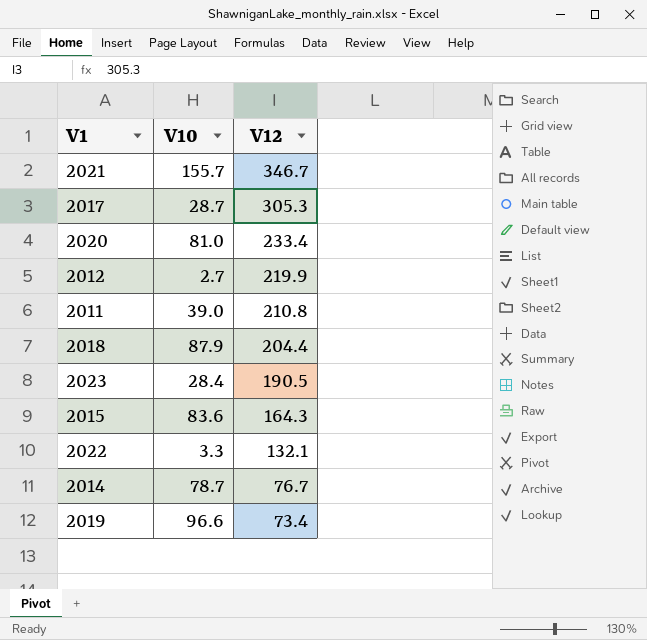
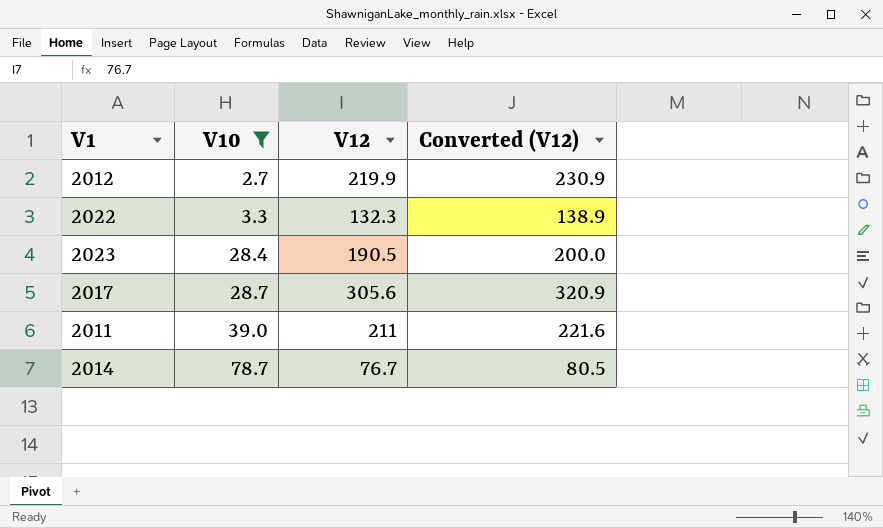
filter: none -> V10 <= 78.7
row order: V12 descending -> V10 ascending
column Converted (V12) | formula: none -> [V12] * 1.05
2022 | V12: 132.1 -> 132.3
2017 | V12: 305.3 -> 305.6
2011 | V12: 210.8 -> 211

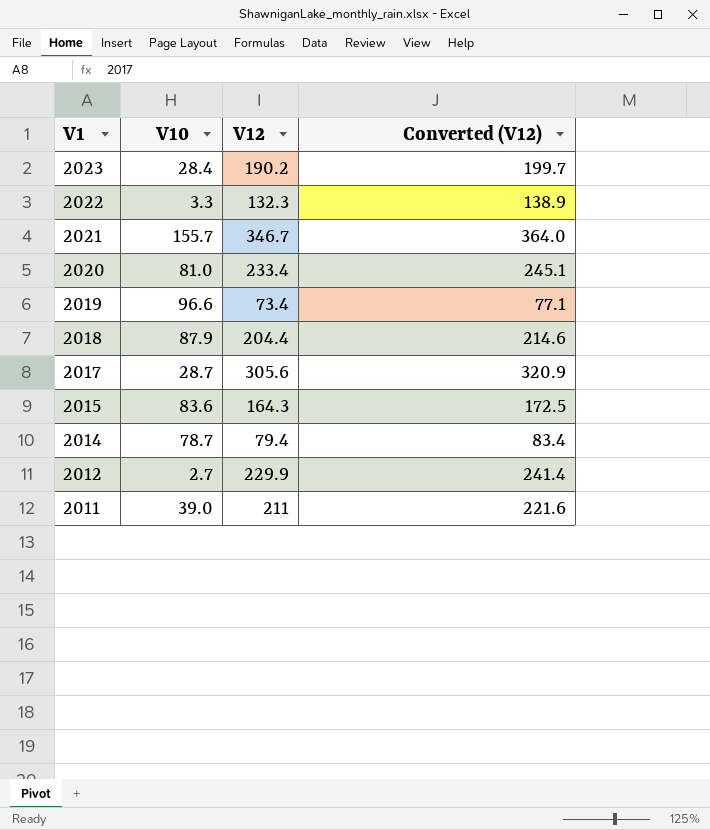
filter: V10 <= 78.7 -> none
row order: V10 ascending -> V1 descending
2023 | V12: 190.5 -> 190.2
2023 | Converted (V12): 200.0 -> 199.7
2014 | V12: 76.7 -> 79.4
2014 | Converted (V12): 80.5 -> 83.4
2012 | V12: 219.9 -> 229.9
2012 | Converted (V12): 230.9 -> 241.4

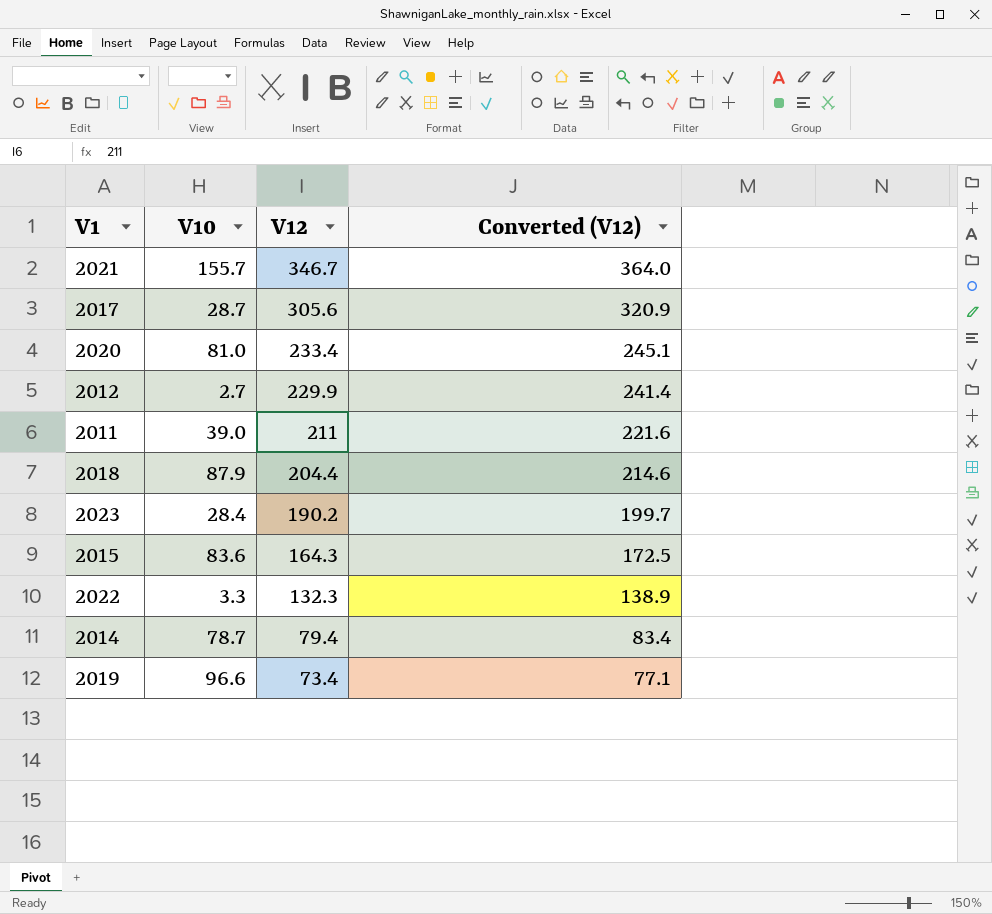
row order: V1 descending -> V12 descending

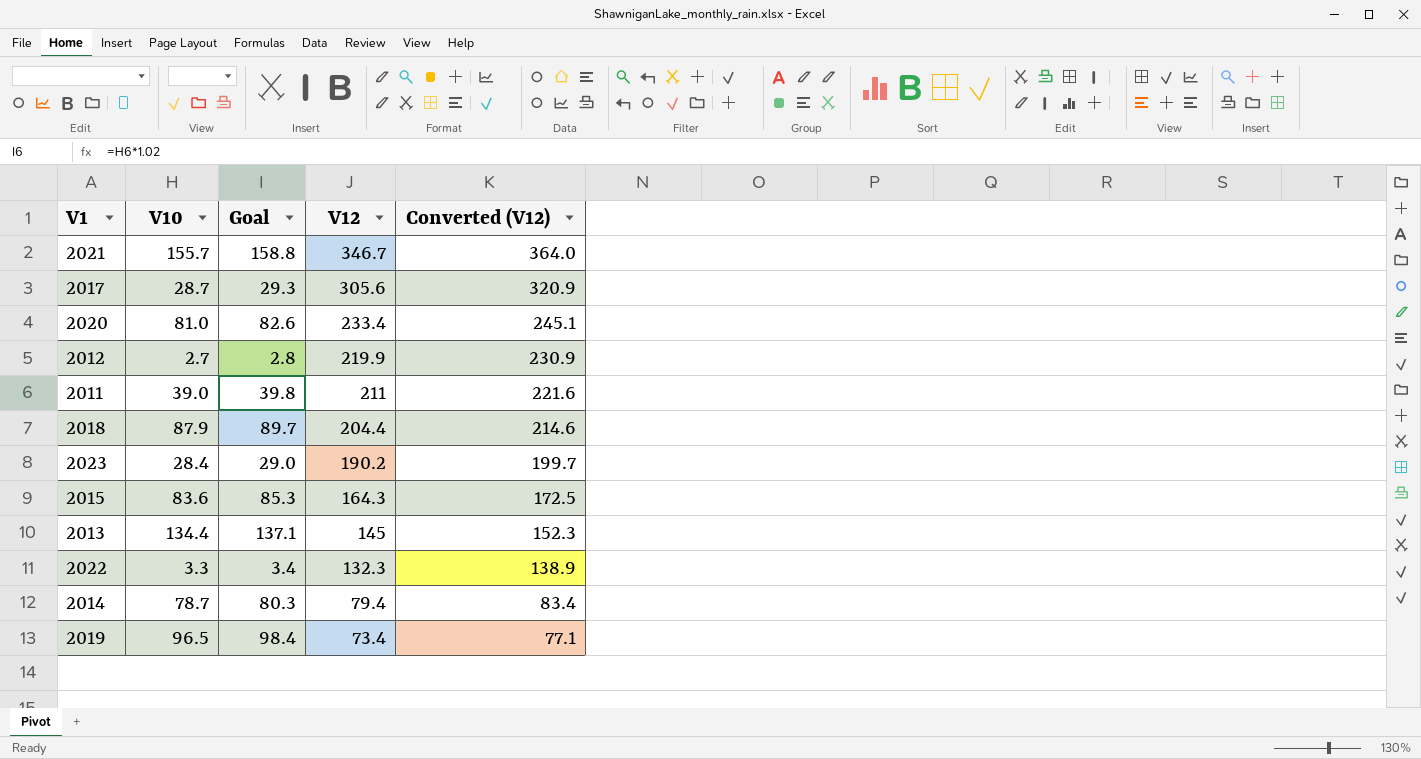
column Goal | formula: none -> [V10] * 1.02
2012 | V12: 229.9 -> 219.9
2012 | Converted (V12): 241.4 -> 230.9
row 2013: none -> 134.4 | 137.1 | 145 | 152.3
2019 | V10: 96.6 -> 96.5

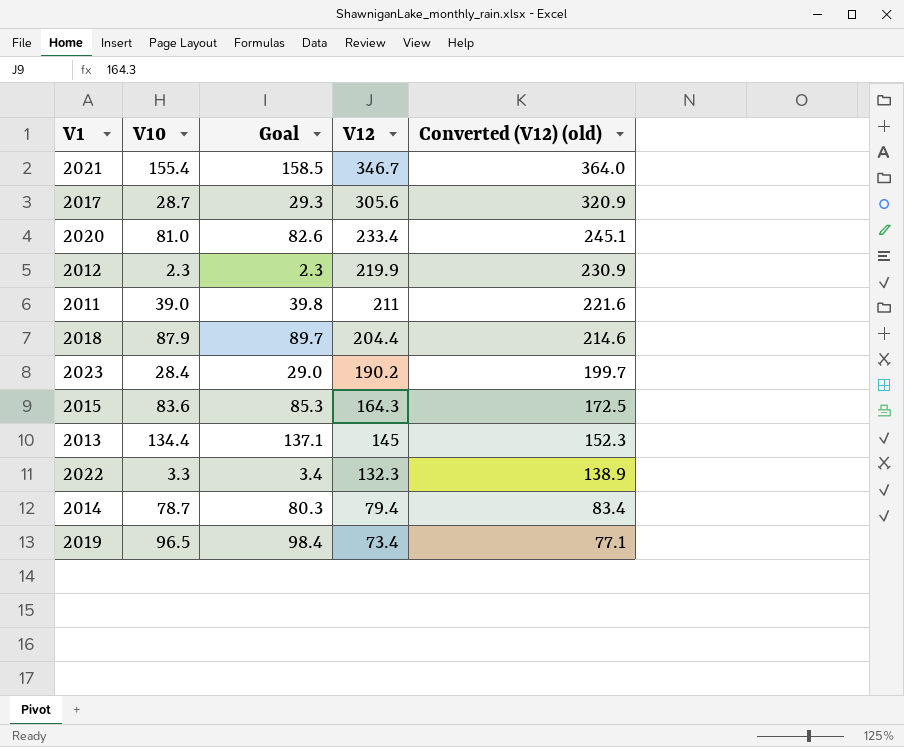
column name: Converted (V12) -> Converted (V12) (old)
2021 | V10: 155.7 -> 155.4
2021 | Goal: 158.8 -> 158.5
2012 | V10: 2.7 -> 2.3
2012 | Goal: 2.8 -> 2.3

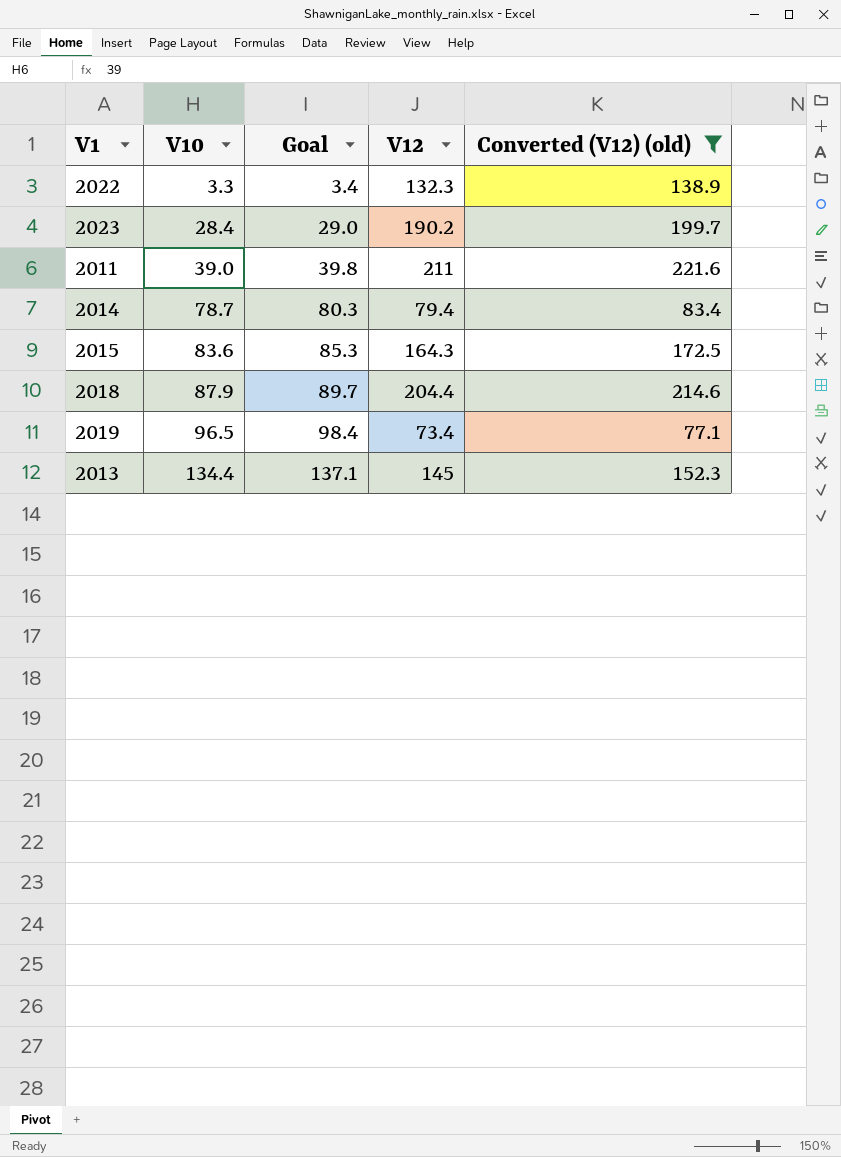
filter: none -> Converted (V12) (old) <= 221.6
row order: V12 descending -> V10 ascending

